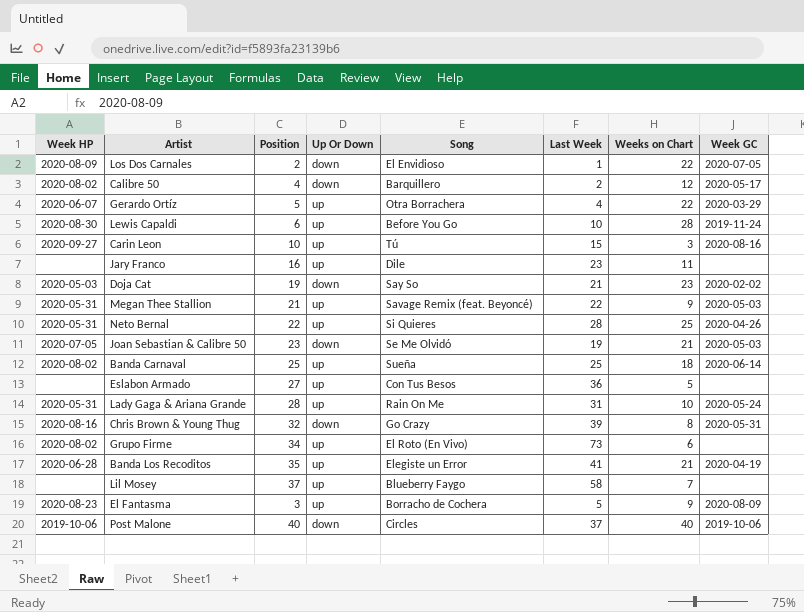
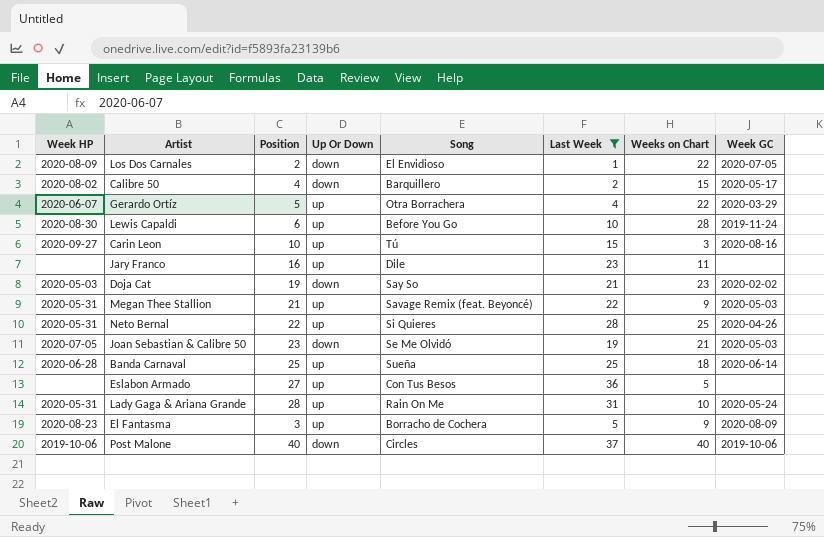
filter: none -> Last Week <= 37
Calibre 50 | Weeks on Chart: 12 -> 15
Banda Carnaval | Week HP: 2020-08-02 -> 2020-06-28

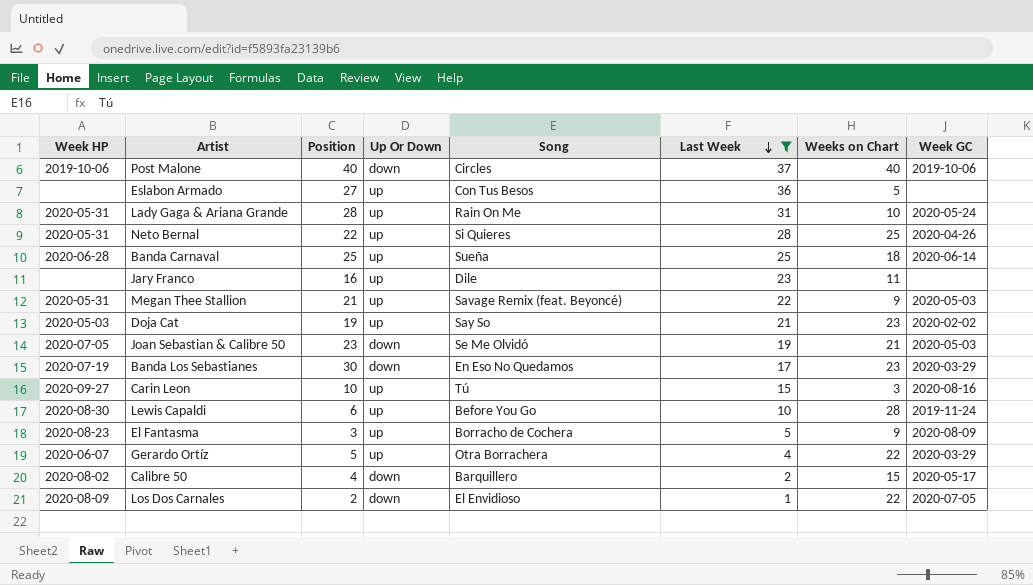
row order: none -> Last Week descending
Doja Cat | Up Or Down: down -> up
row Banda Los Sebastianes: none -> 2020-07-19 | 30 | down | En Eso No Quedamos | 17 | 23 | 2020-03-29

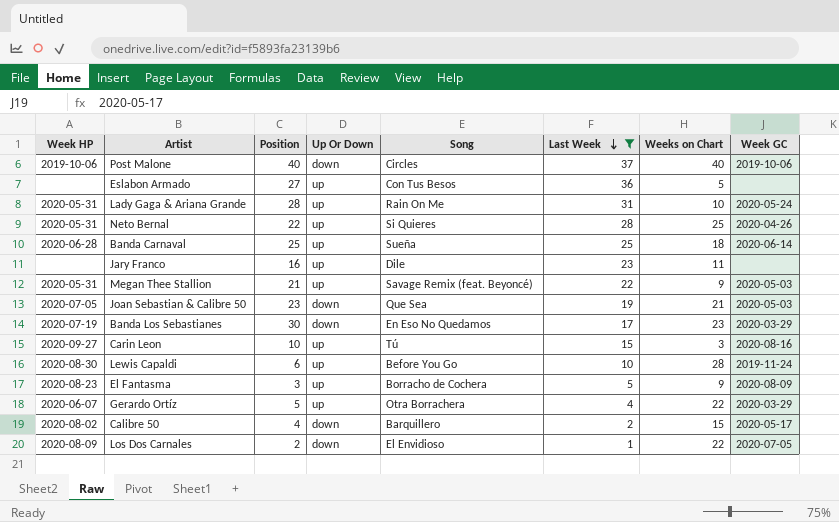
row Doja Cat: 2020-05-03 | 19 | up | Say So | 21 | 23 | 2020-02-02 -> none
Joan Sebastian & Calibre 50 | Song: Se Me Olvidó -> Que Sea

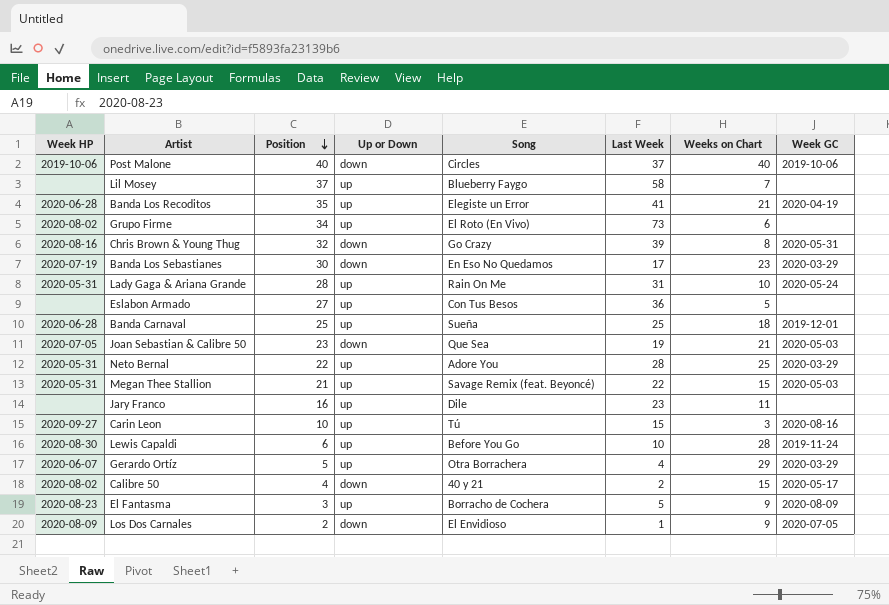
filter: Last Week <= 37 -> none
row order: Last Week descending -> Position descending
column name: Up Or Down -> Up or Down
Banda Carnaval | Week GC: 2020-06-14 -> 2019-12-01
Neto Bernal | Song: Si Quieres -> Adore You
Neto Bernal | Week GC: 2020-04-26 -> 2020-03-29
Megan Thee Stallion | Weeks on Chart: 9 -> 15
Gerardo Ortíz | Weeks on Chart: 22 -> 29
Calibre 50 | Song: Barquillero -> 40 y 21
Los Dos Carnales | Weeks on Chart: 22 -> 9

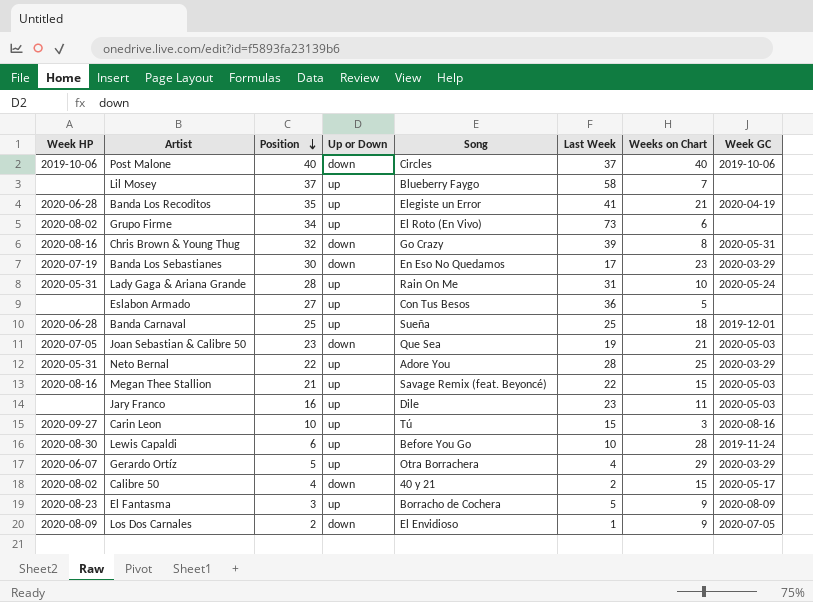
Megan Thee Stallion | Week HP: 2020-05-31 -> 2020-08-16
Jary Franco | Week GC: none -> 2020-05-03

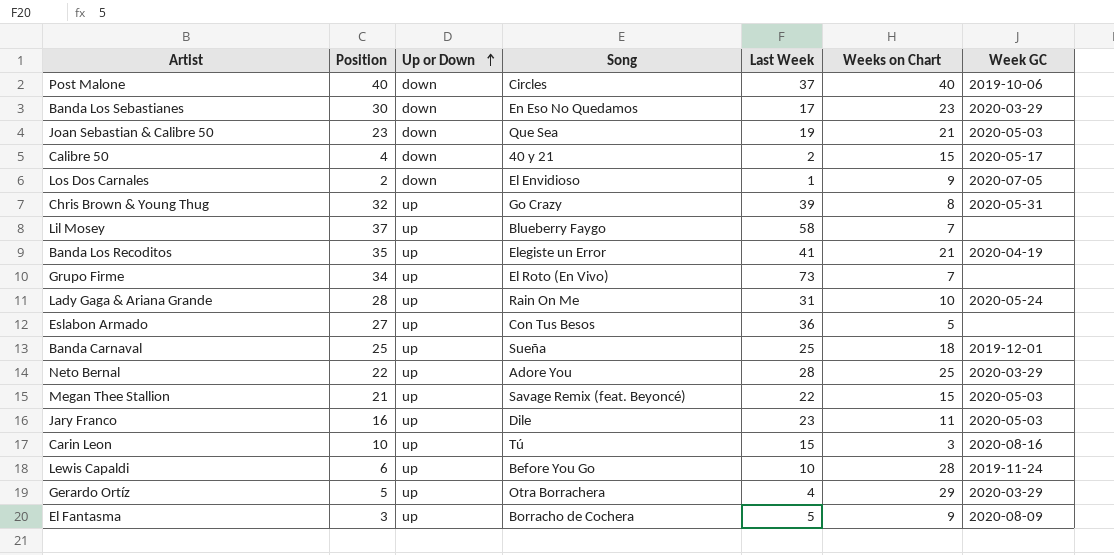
row order: Position descending -> Up or Down ascending
column Week HP | position: 1 -> none
Chris Brown & Young Thug | Up or Down: down -> up
Grupo Firme | Weeks on Chart: 6 -> 7

